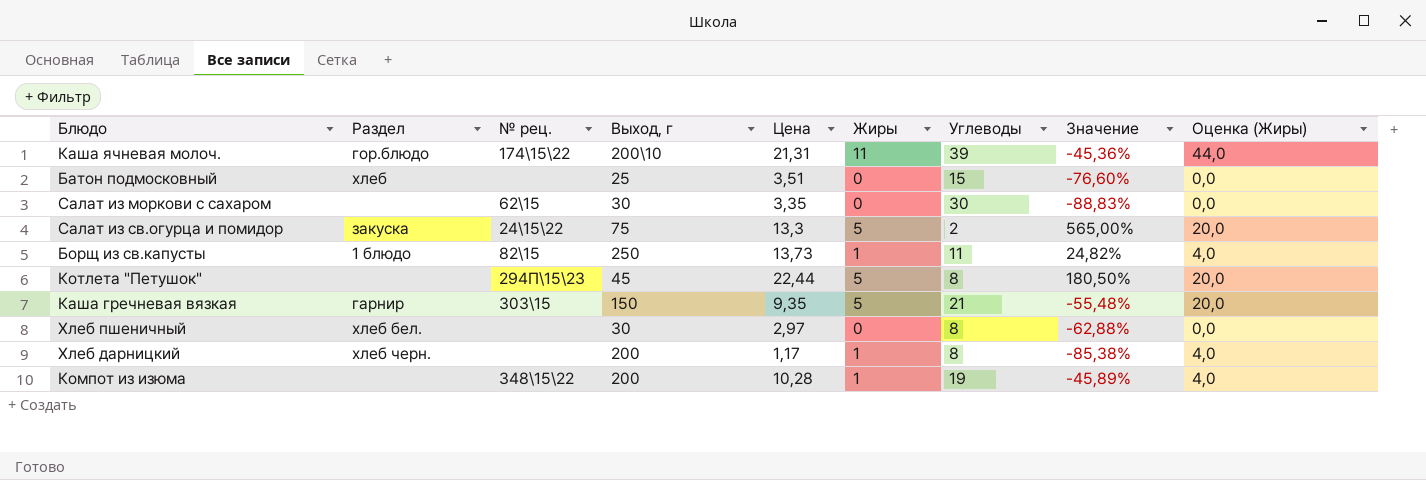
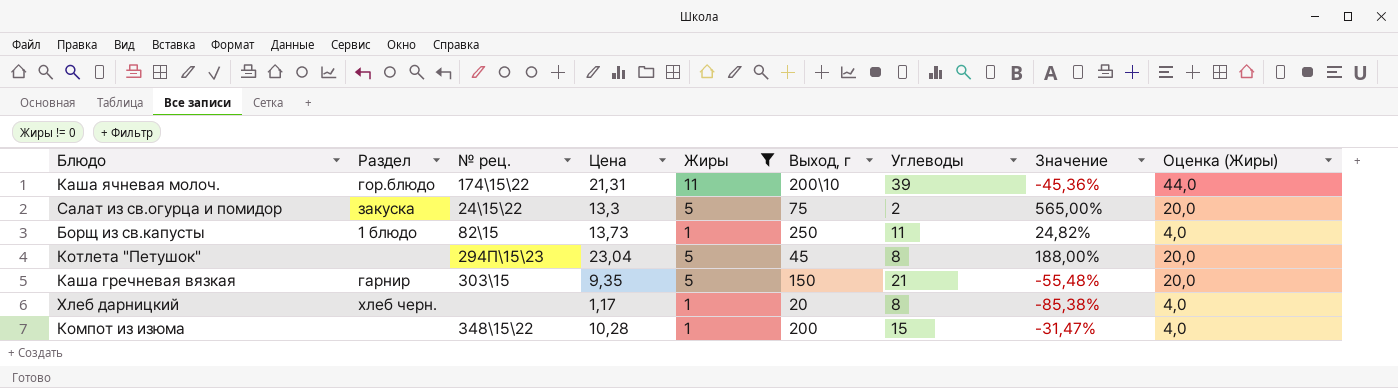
filter: none -> Жиры != 0
column Выход, г | position: 4 -> 6
Котлета "Петушок" | Цена: 22,44 -> 23,04
Котлета "Петушок" | Значение: 180,50% -> 188,00%
Хлеб дарницкий | Выход, г: 200 -> 20
Компот из изюма | Углеводы: 19 -> 15
Компот из изюма | Значение: -45,89% -> -31,47%

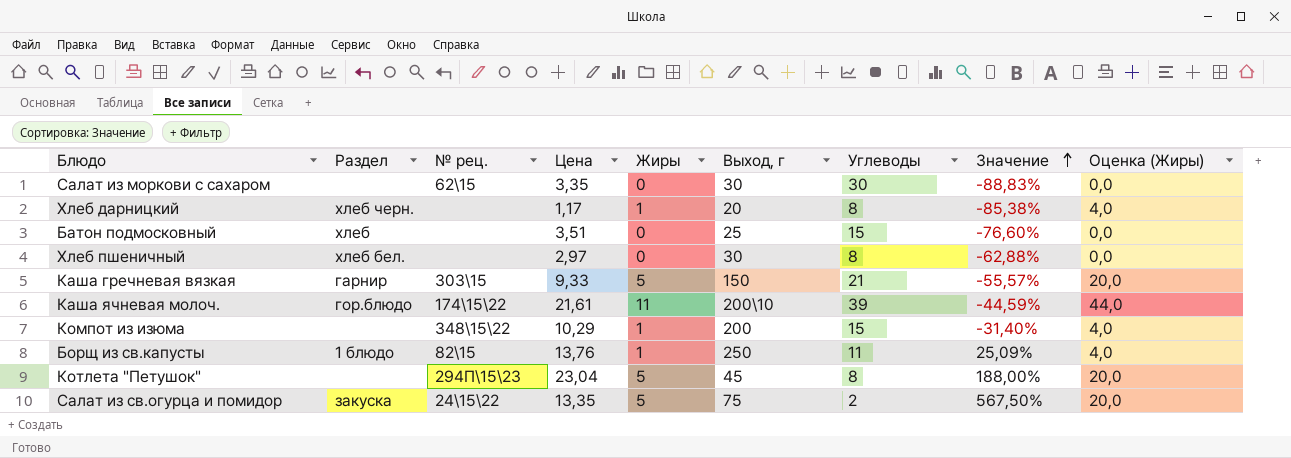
filter: Жиры != 0 -> none
row order: none -> Значение ascending
Каша гречневая вязкая | Цена: 9,35 -> 9,33
Каша гречневая вязкая | Значение: -55,48% -> -55,57%
Каша ячневая молоч. | Цена: 21,31 -> 21,61
Каша ячневая молоч. | Значение: -45,36% -> -44,59%
Компот из изюма | Цена: 10,28 -> 10,29
Компот из изюма | Значение: -31,47% -> -31,40%
Борщ из св.капусты | Цена: 13,73 -> 13,76
Борщ из св.капусты | Значение: 24,82% -> 25,09%
Салат из св.огурца и помидор | Цена: 13,3 -> 13,35
Салат из св.огурца и помидор | Значение: 565,00% -> 567,50%

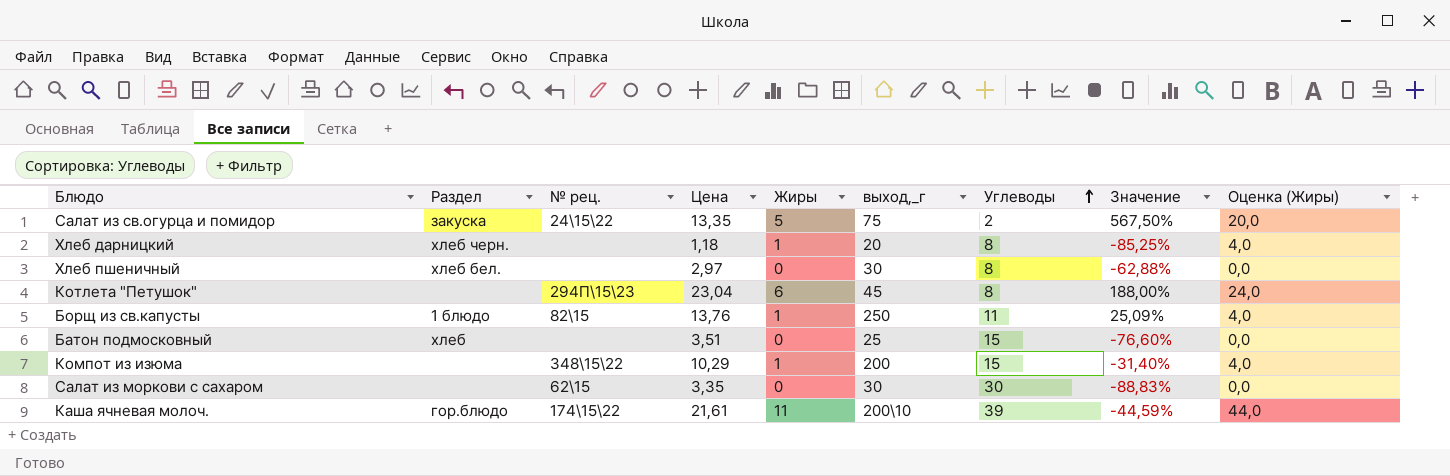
row order: Значение ascending -> Углеводы ascending
column name: Выход, г -> выход,_г
row Каша гречневая вязкая: гарнир | 303\15 | 9,33 | 5 | 150 | 21 | -55,57% | 20,0 -> none
Хлеб дарницкий | Цена: 1,17 -> 1,18
Хлеб дарницкий | Значение: -85,38% -> -85,25%
Котлета "Петушок" | Жиры: 5 -> 6
Котлета "Петушок" | Оценка (Жиры): 20,0 -> 24,0

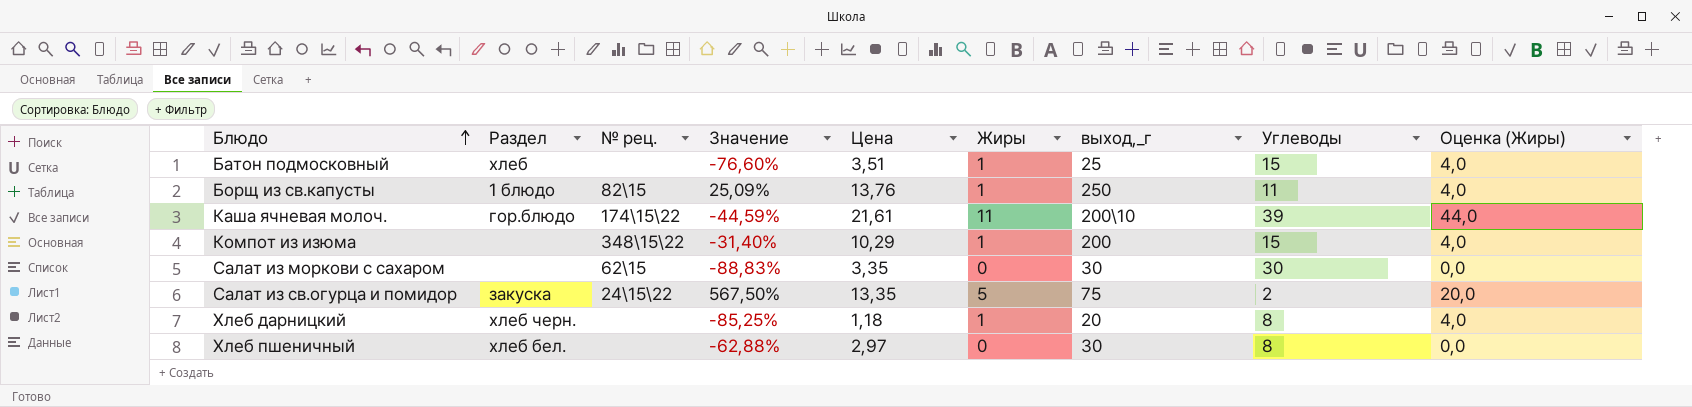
row order: Углеводы ascending -> Блюдо ascending
column Значение | position: 8 -> 4
row Котлета "Петушок": none | 294П\15\23 | 23,04 | 6 | 45 | 8 | 188,00% | 24,0 -> none
Батон подмосковный | Жиры: 0 -> 1
Батон подмосковный | Оценка (Жиры): 0,0 -> 4,0

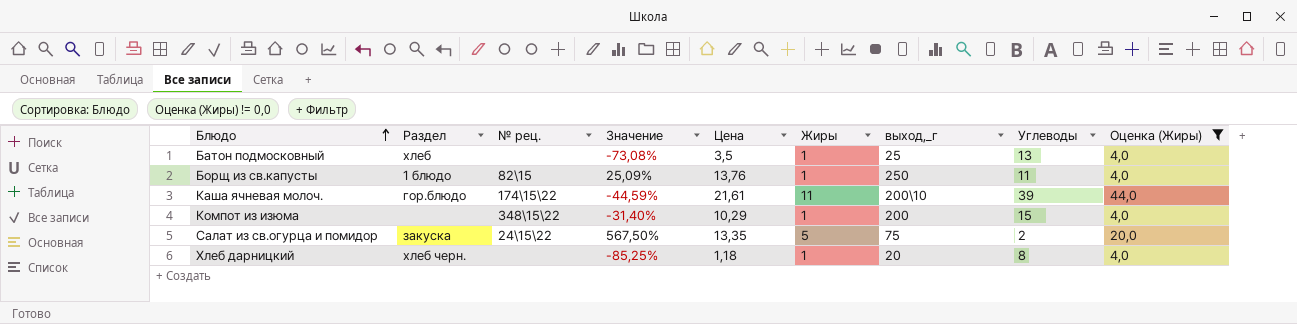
filter: none -> Оценка (Жиры) != 0,0
Батон подмосковный | Значение: -76,60% -> -73,08%
Батон подмосковный | Цена: 3,51 -> 3,5
Батон подмосковный | Углеводы: 15 -> 13

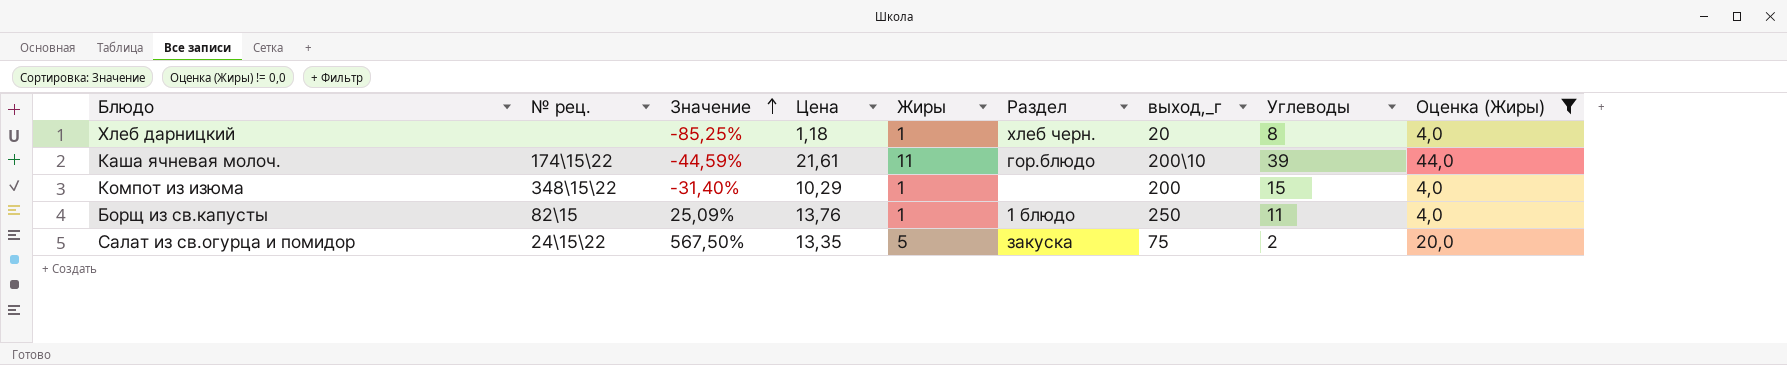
row order: Блюдо ascending -> Значение ascending
column Раздел | position: 2 -> 6
row Батон подмосковный: хлеб | none | -73,08% | 3,5 | 1 | 25 | 13 | 4,0 -> none

